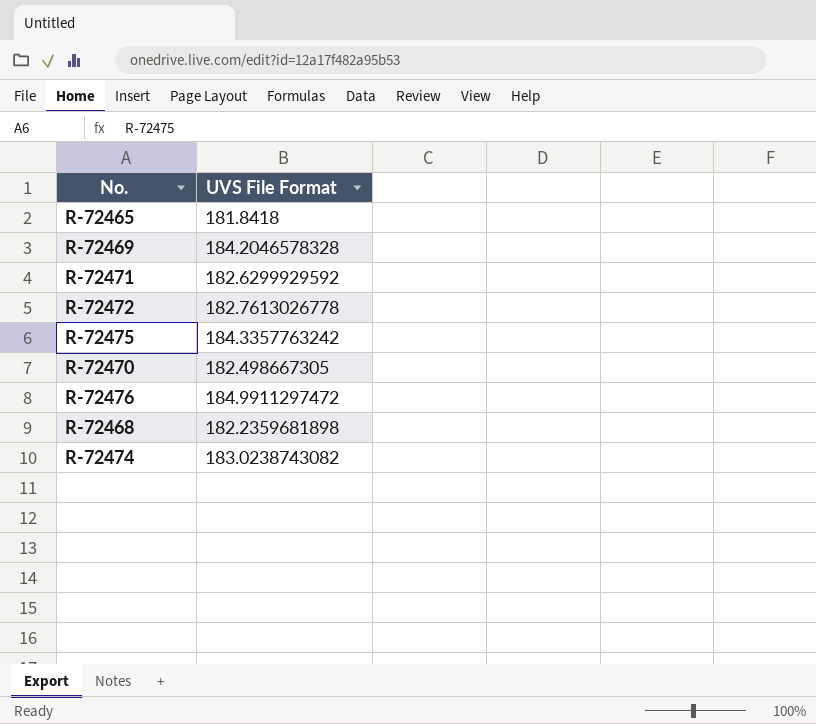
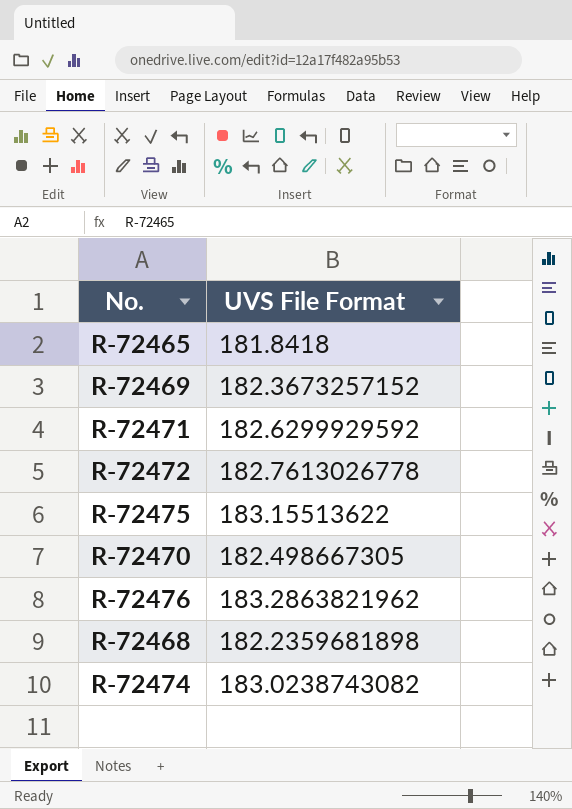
R-72469 | UVS File Format: 184.2046578328 -> 182.3673257152
R-72475 | UVS File Format: 184.3357763242 -> 183.15513622
R-72476 | UVS File Format: 184.9911297472 -> 183.2863821962

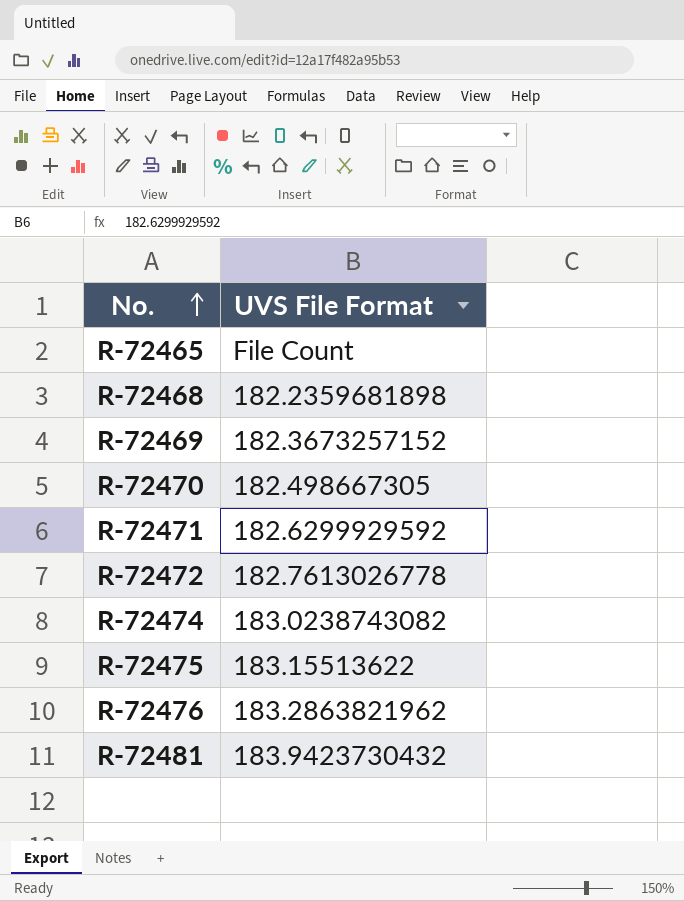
row order: none -> No. ascending
R-72465 | UVS File Format: 181.8418 -> File Count
row R-72481: none -> 183.9423730432

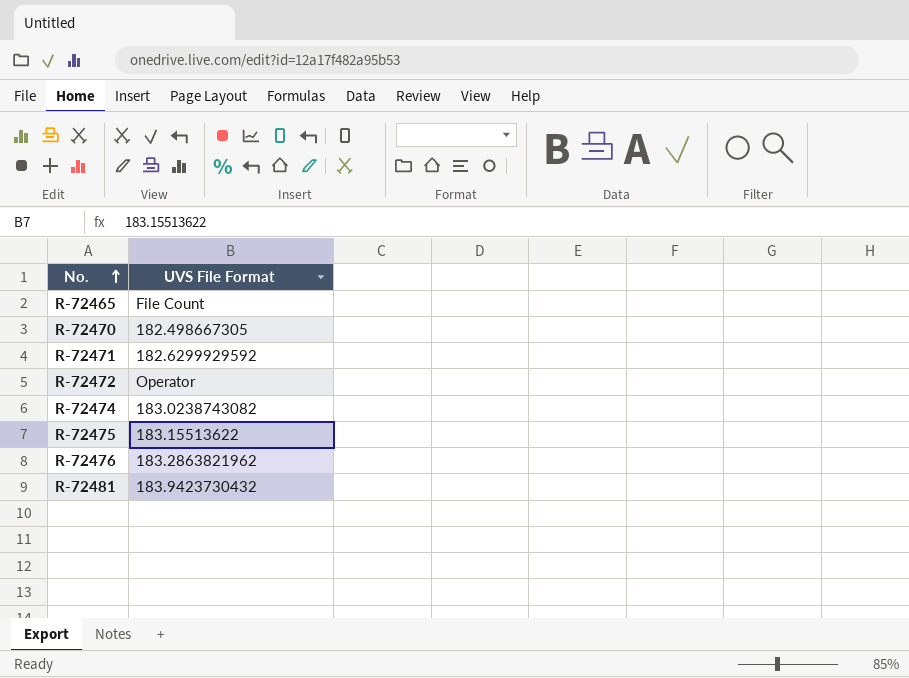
row R-72468: 182.2359681898 -> none
row R-72469: 182.3673257152 -> none
R-72472 | UVS File Format: 182.7613026778 -> Operator

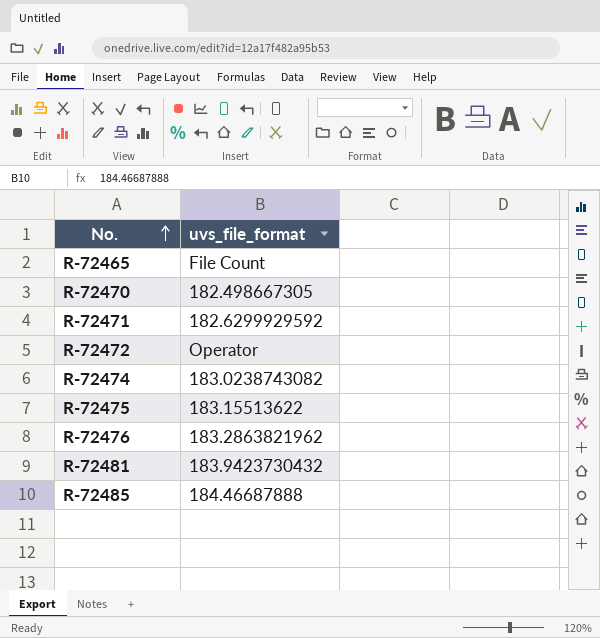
column name: UVS File Format -> uvs_file_format
row R-72485: none -> 184.46687888

